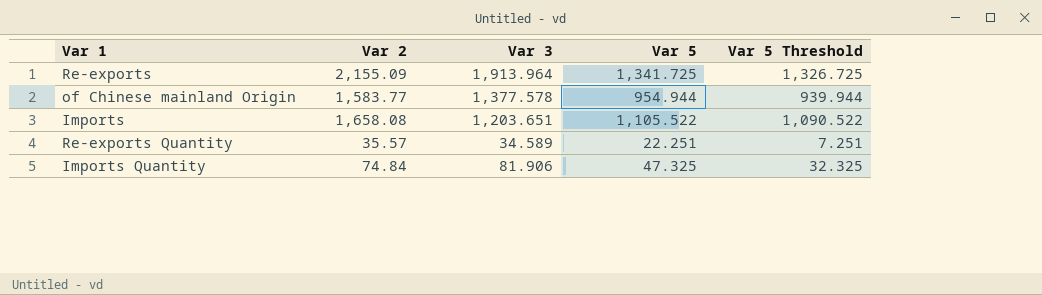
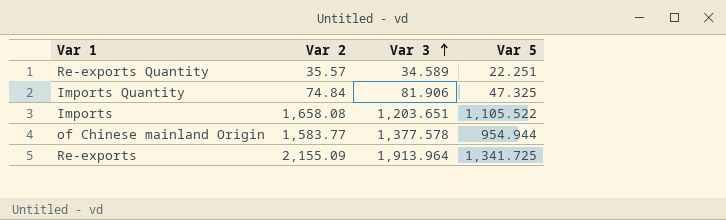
row order: none -> Var 3 ascending
column Var 5 Threshold | formula: [Var 5] - 15 -> none

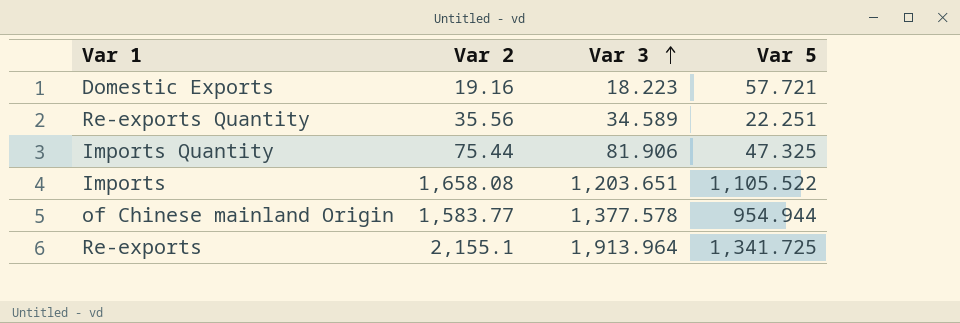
row Domestic Exports: none -> 19.16 | 18.223 | 57.721
Re-exports Quantity | Var 2: 35.57 -> 35.56
Imports Quantity | Var 2: 74.84 -> 75.44
Re-exports | Var 2: 2,155.09 -> 2,155.1

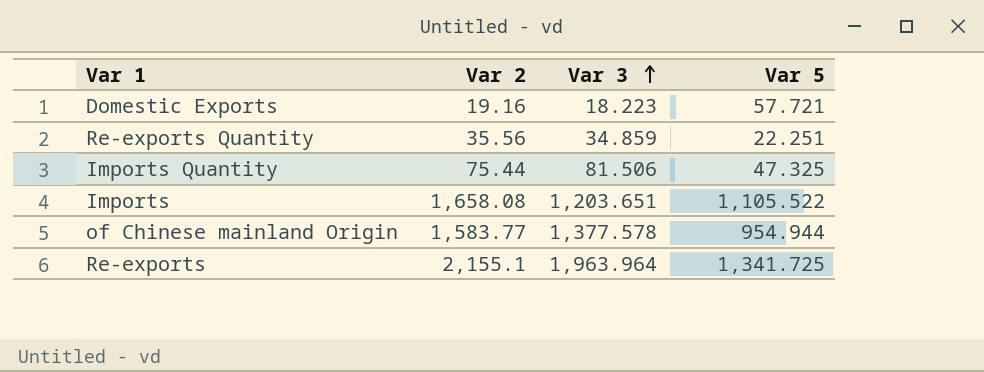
Re-exports Quantity | Var 3: 34.589 -> 34.859
Imports Quantity | Var 3: 81.906 -> 81.506
Re-exports | Var 3: 1,913.964 -> 1,963.964

